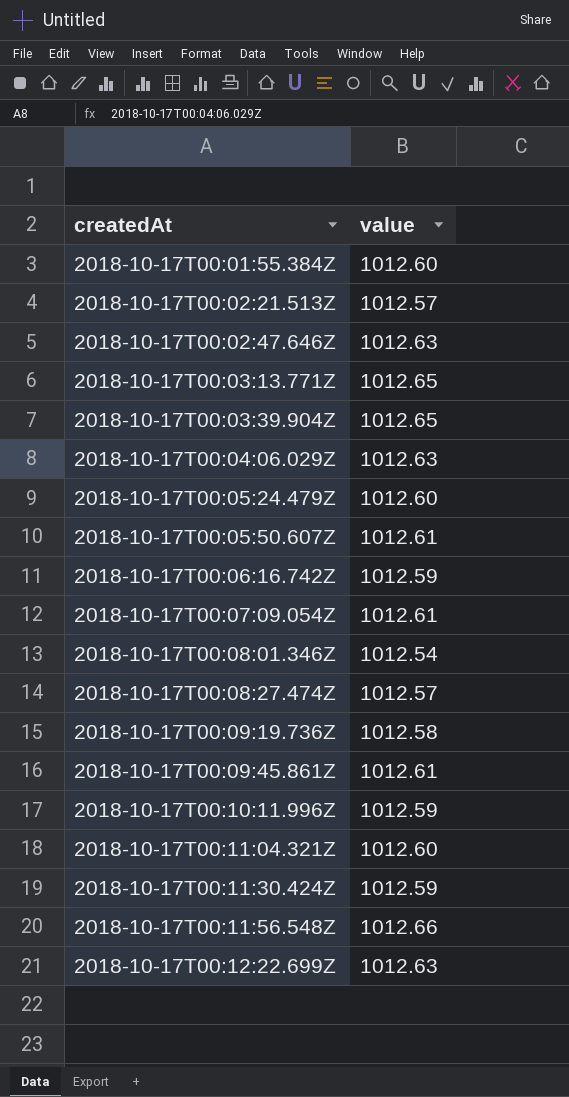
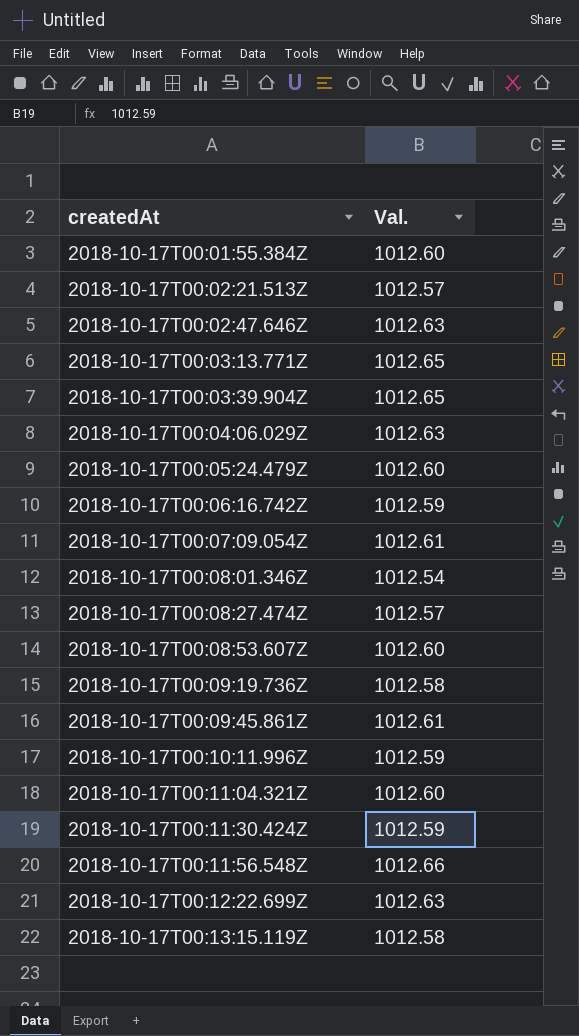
column name: value -> Val.
row 2018-10-17T00:05:50.607Z: 1012.61 -> none
row 2018-10-17T00:08:53.607Z: none -> 1012.60
row 2018-10-17T00:13:15.119Z: none -> 1012.58

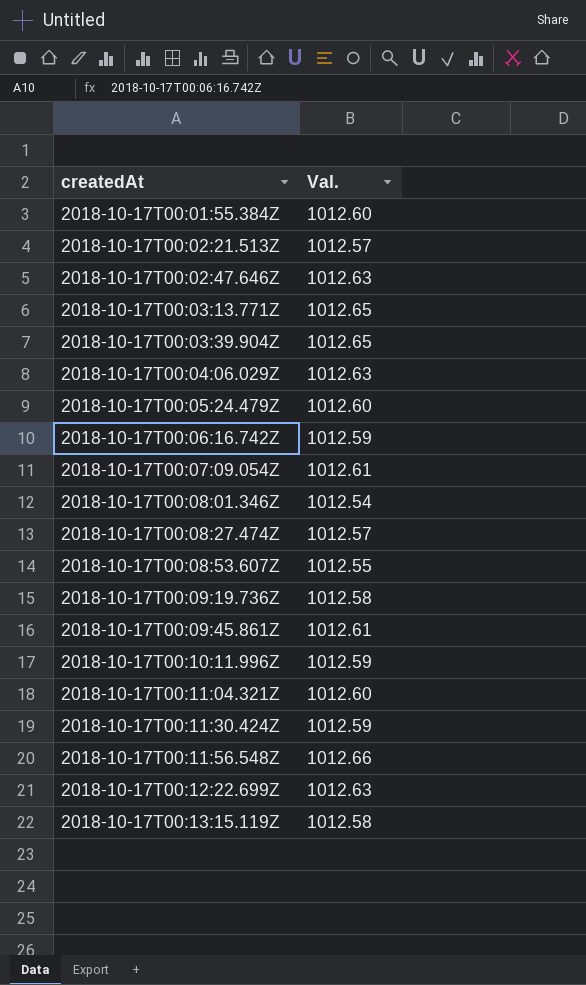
2018-10-17T00:08:53.607Z | Val.: 1012.60 -> 1012.55

